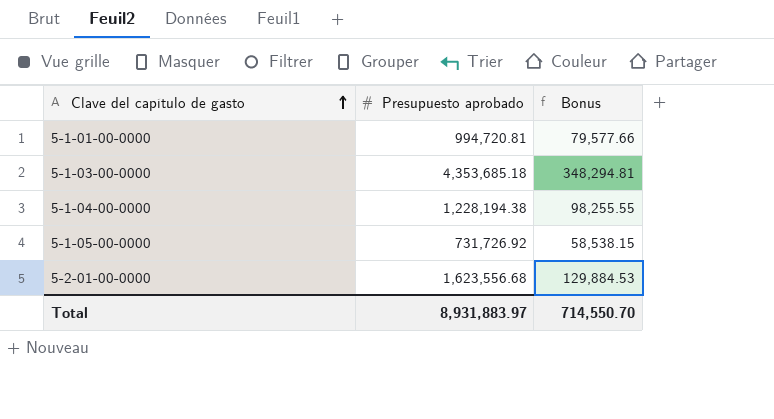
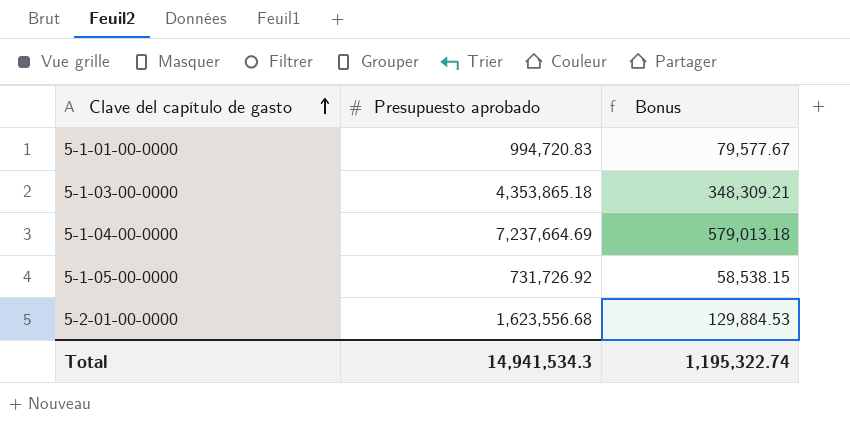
5-1-01-00-0000 | Presupuesto aprobado: 994,720.81 -> 994,720.83
5-1-01-00-0000 | Bonus: 79,577.66 -> 79,577.67
5-1-03-00-0000 | Presupuesto aprobado: 4,353,685.18 -> 4,353,865.18
5-1-03-00-0000 | Bonus: 348,294.81 -> 348,309.21
5-1-04-00-0000 | Presupuesto aprobado: 1,228,194.38 -> 7,237,664.69
5-1-04-00-0000 | Bonus: 98,255.55 -> 579,013.18
Total | Presupuesto aprobado: 8,931,883.97 -> 14,941,534.3
Total | Bonus: 714,550.70 -> 1,195,322.74

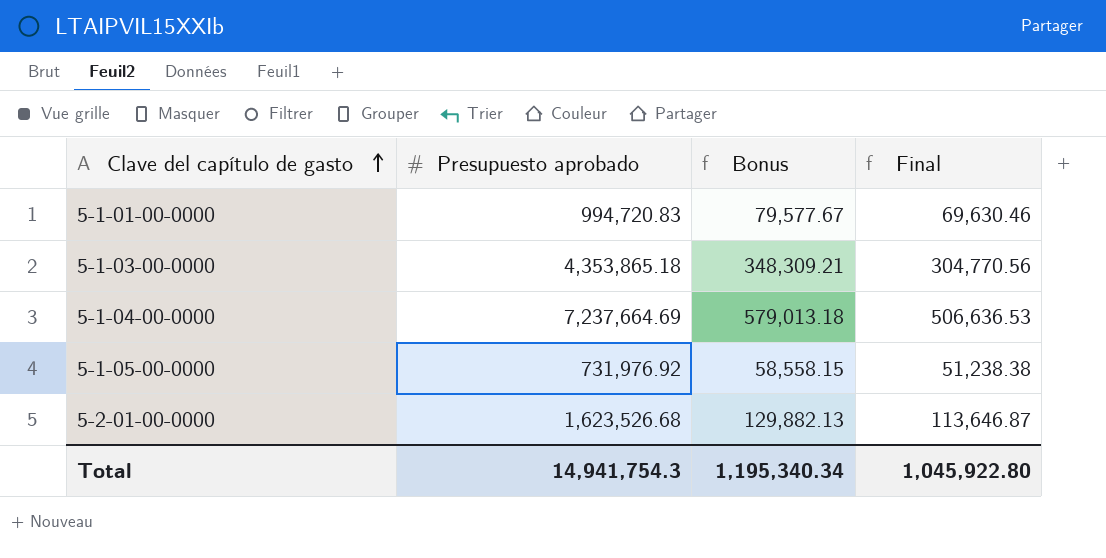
column Final | formula: none -> [Presupuesto aprobado] * 0.07
5-1-05-00-0000 | Presupuesto aprobado: 731,726.92 -> 731,976.92
5-1-05-00-0000 | Bonus: 58,538.15 -> 58,558.15
5-2-01-00-0000 | Presupuesto aprobado: 1,623,556.68 -> 1,623,526.68
5-2-01-00-0000 | Bonus: 129,884.53 -> 129,882.13
Total | Presupuesto aprobado: 14,941,534.3 -> 14,941,754.3
Total | Bonus: 1,195,322.74 -> 1,195,340.34

